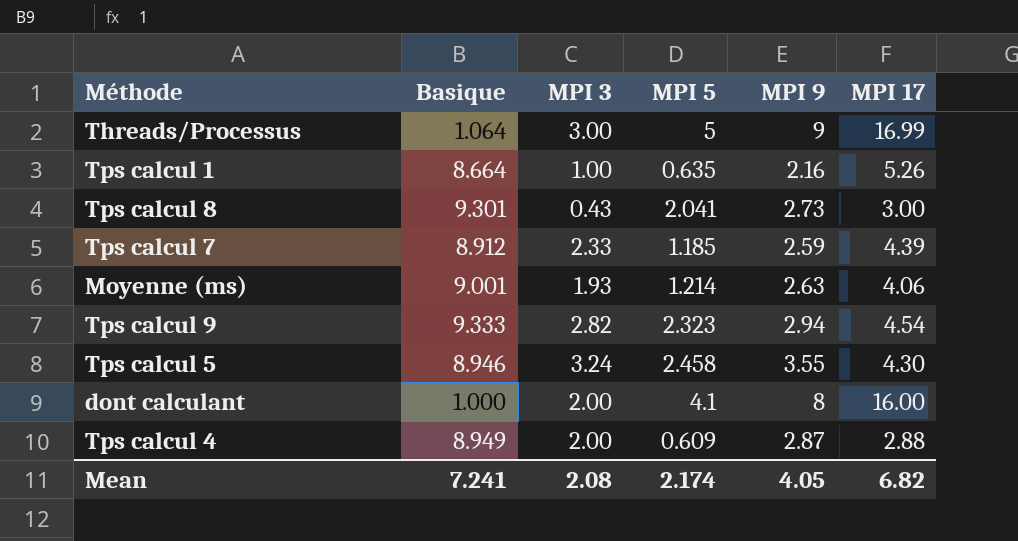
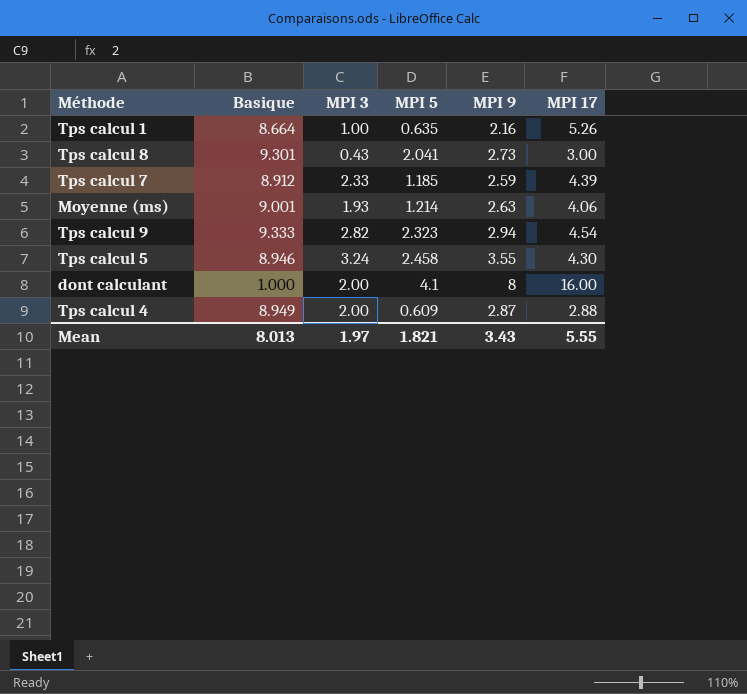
row Threads/Processus: 1.064 | 3.00 | 5 | 9 | 16.99 -> none
Mean | Basique: 7.241 -> 8.013
Mean | MPI 3: 2.08 -> 1.97
Mean | MPI 5: 2.174 -> 1.821
Mean | MPI 9: 4.05 -> 3.43
Mean | MPI 17: 6.82 -> 5.55

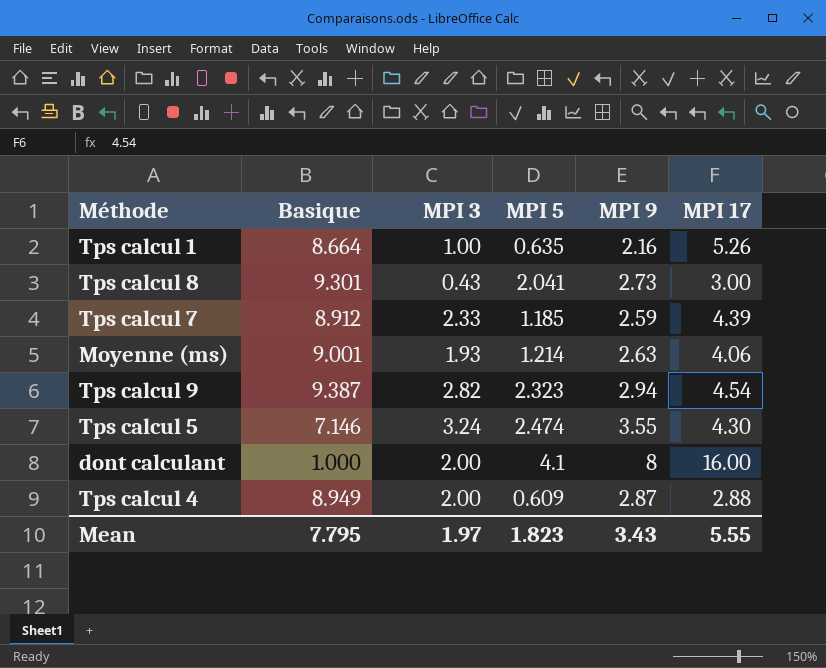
Tps calcul 9 | Basique: 9.333 -> 9.387
Tps calcul 5 | Basique: 8.946 -> 7.146
Tps calcul 5 | MPI 5: 2.458 -> 2.474
Mean | Basique: 8.013 -> 7.795
Mean | MPI 5: 1.821 -> 1.823

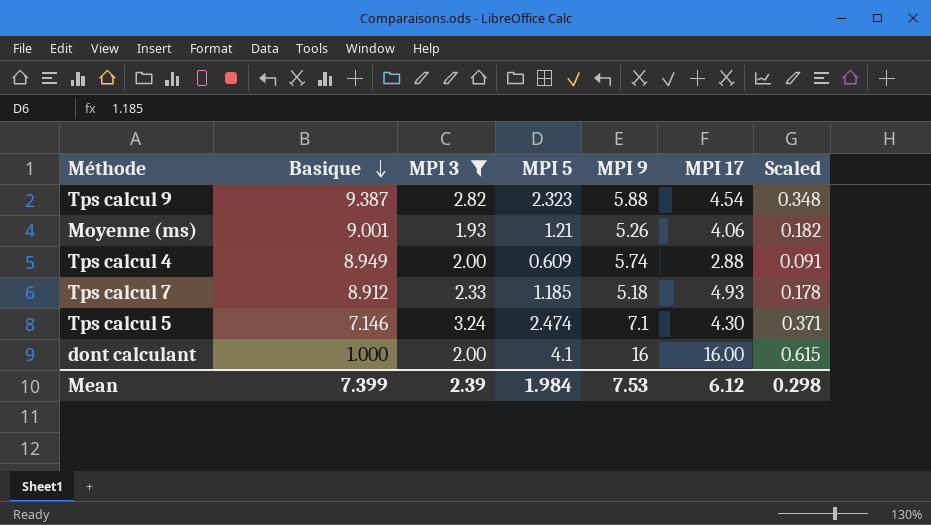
filter: none -> MPI 3 >= 1.93
row order: none -> Basique descending
column Scaled | formula: none -> [MPI 5] * 0.15
Tps calcul 9 | MPI 9: 2.94 -> 5.88
Moyenne (ms) | MPI 5: 1.214 -> 1.21
Moyenne (ms) | MPI 9: 2.63 -> 5.26
Tps calcul 4 | MPI 9: 2.87 -> 5.74
Tps calcul 7 | MPI 9: 2.59 -> 5.18
Tps calcul 7 | MPI 17: 4.39 -> 4.93
Tps calcul 5 | MPI 9: 3.55 -> 7.1
dont calculant | MPI 9: 8 -> 16
Mean | Basique: 7.795 -> 7.399
Mean | MPI 3: 1.97 -> 2.39
Mean | MPI 5: 1.823 -> 1.984
Mean | MPI 9: 3.43 -> 7.53
Mean | MPI 17: 5.55 -> 6.12

